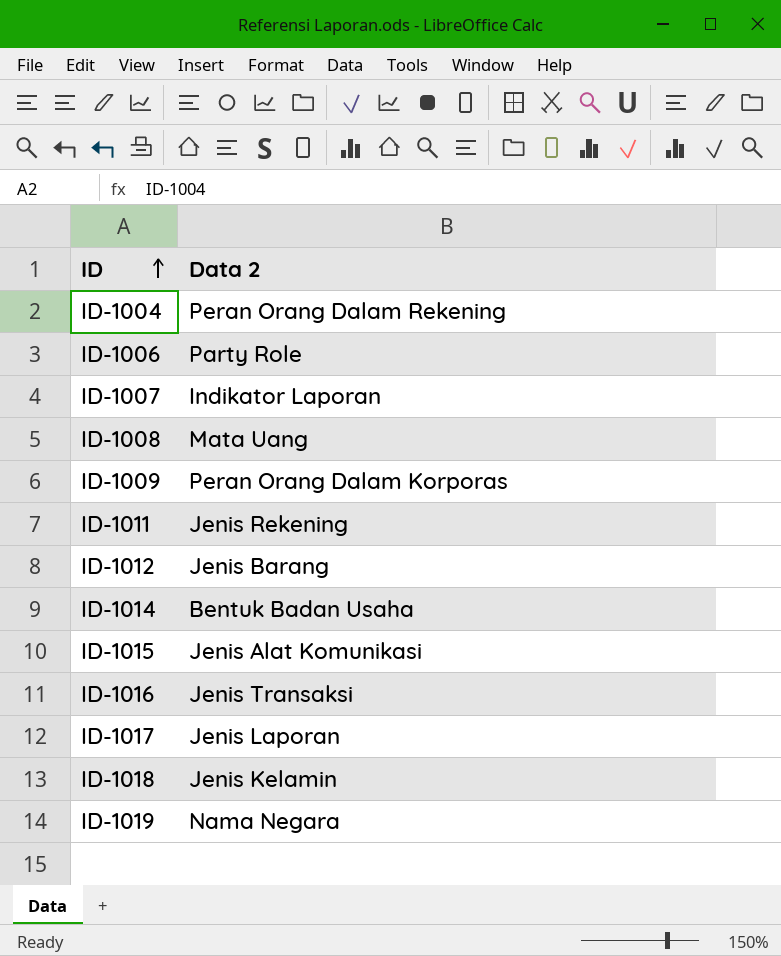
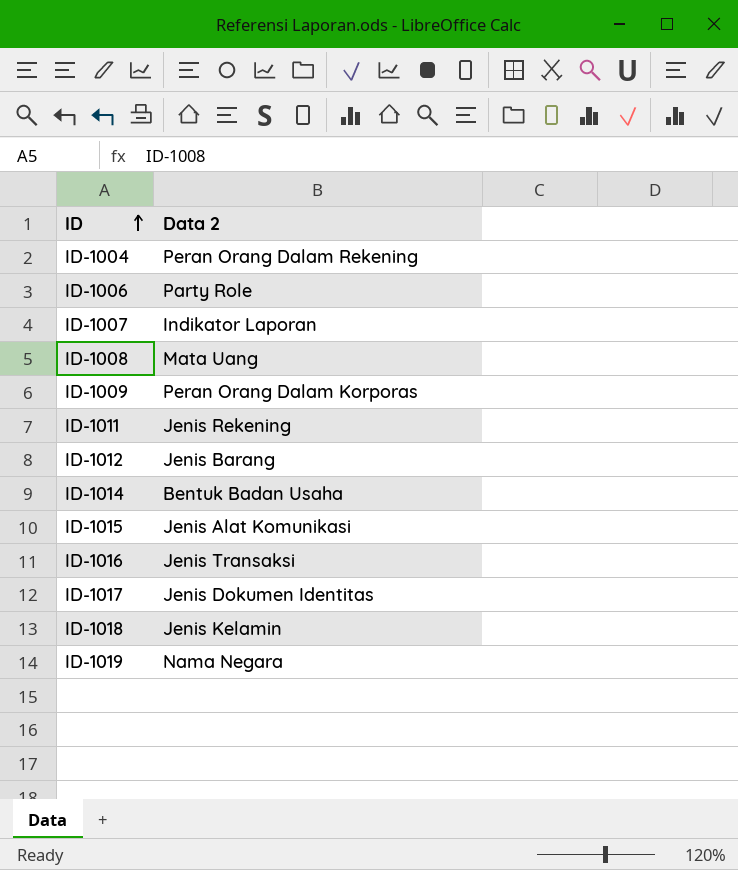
ID-1017 | Data 2: Jenis Laporan -> Jenis Dokumen Identitas

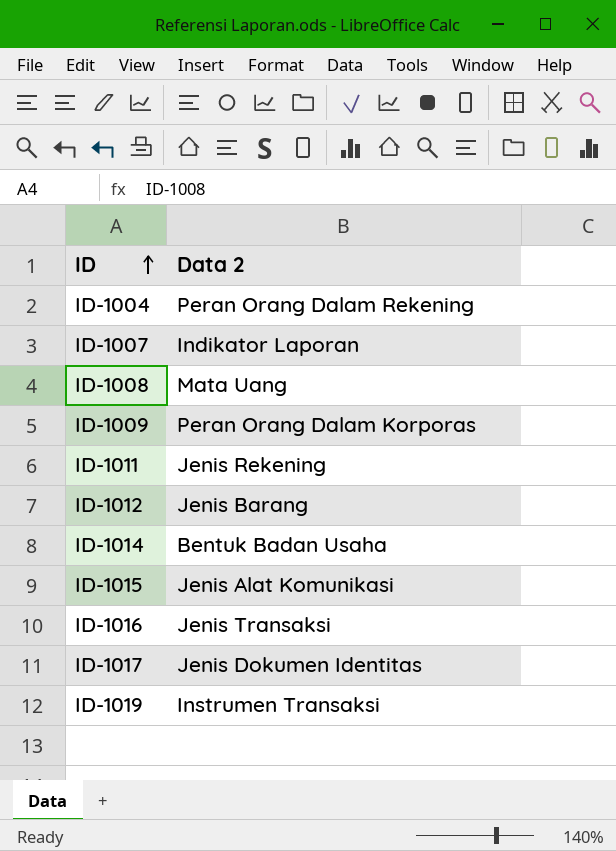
row ID-1006: Party Role -> none
row ID-1018: Jenis Kelamin -> none
ID-1019 | Data 2: Nama Negara -> Instrumen Transaksi

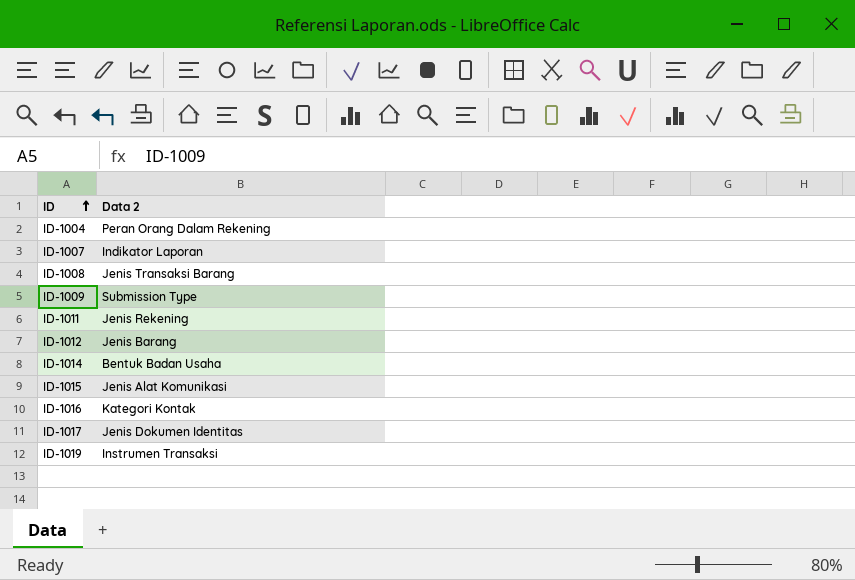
ID-1008 | Data 2: Mata Uang -> Jenis Transaksi Barang
ID-1009 | Data 2: Peran Orang Dalam Korporas -> Submission Type
ID-1016 | Data 2: Jenis Transaksi -> Kategori Kontak

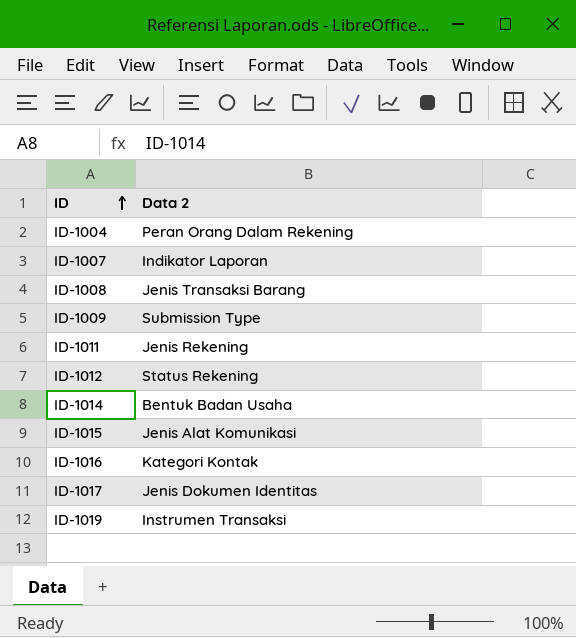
ID-1012 | Data 2: Jenis Barang -> Status Rekening

